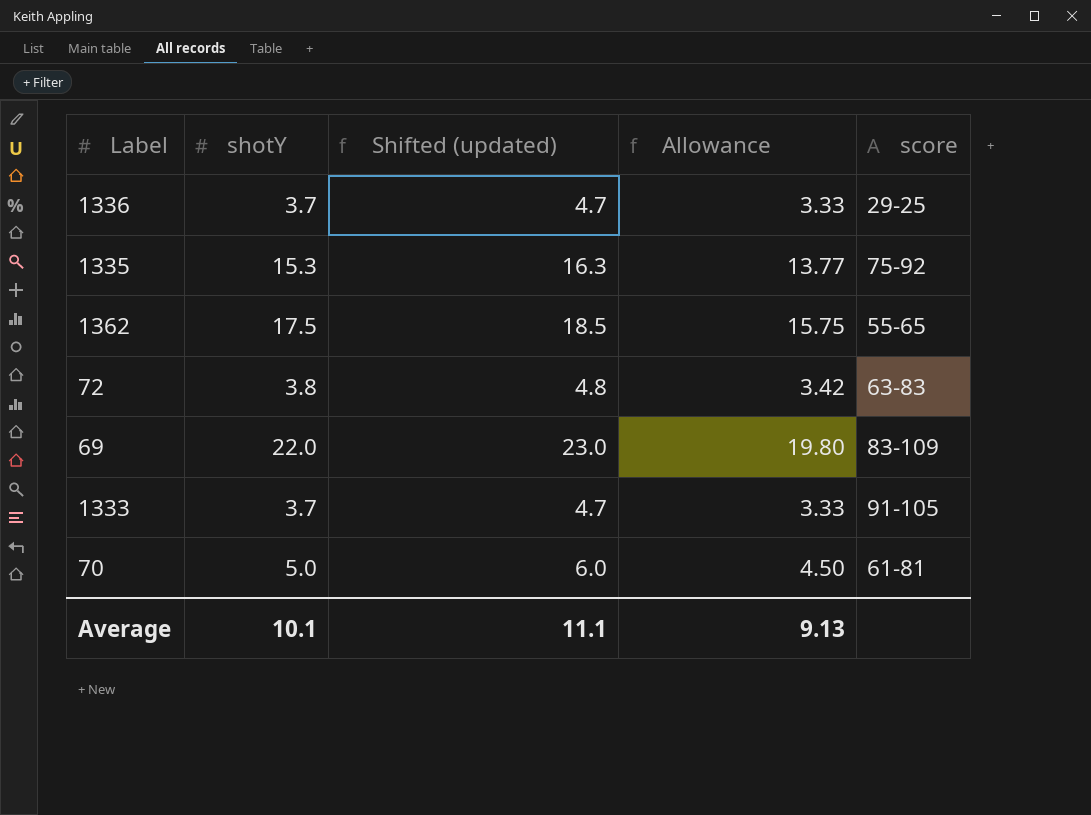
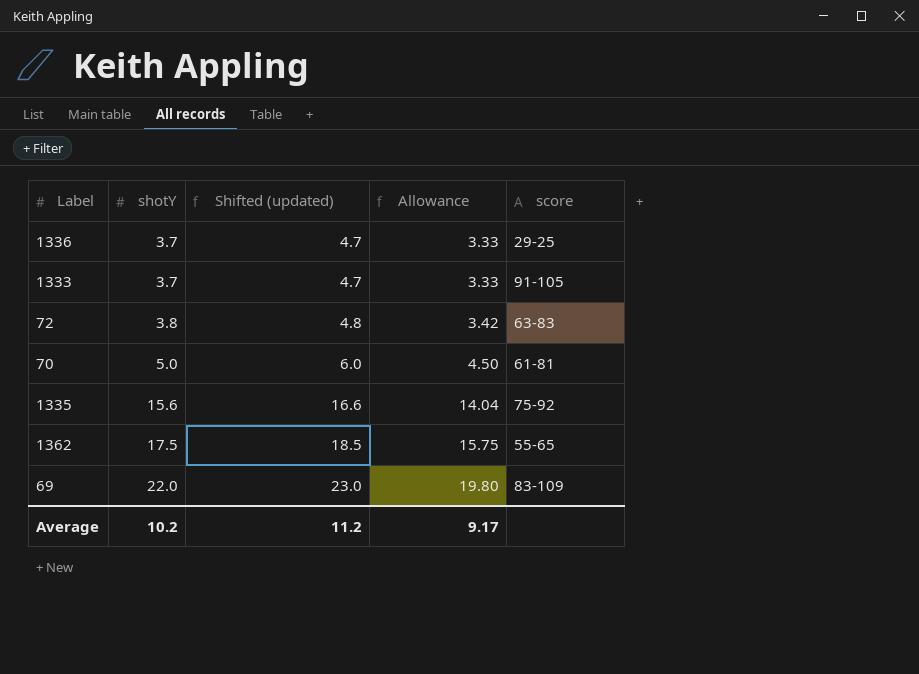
row order: none -> shotY ascending
1335 | shotY: 15.3 -> 15.6
1335 | Shifted (updated): 16.3 -> 16.6
1335 | Allowance: 13.77 -> 14.04
Average | shotY: 10.1 -> 10.2
Average | Shifted (updated): 11.1 -> 11.2
Average | Allowance: 9.13 -> 9.17

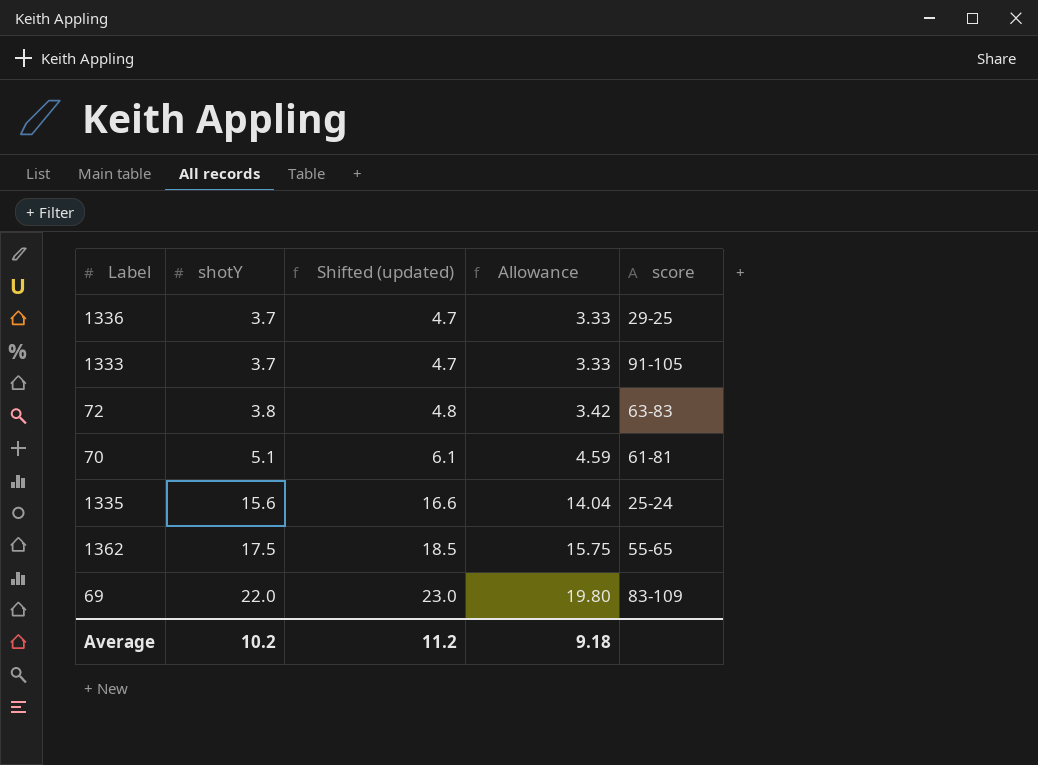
70 | shotY: 5.0 -> 5.1
70 | Shifted (updated): 6.0 -> 6.1
70 | Allowance: 4.50 -> 4.59
1335 | score: 75-92 -> 25-24
Average | Allowance: 9.17 -> 9.18

